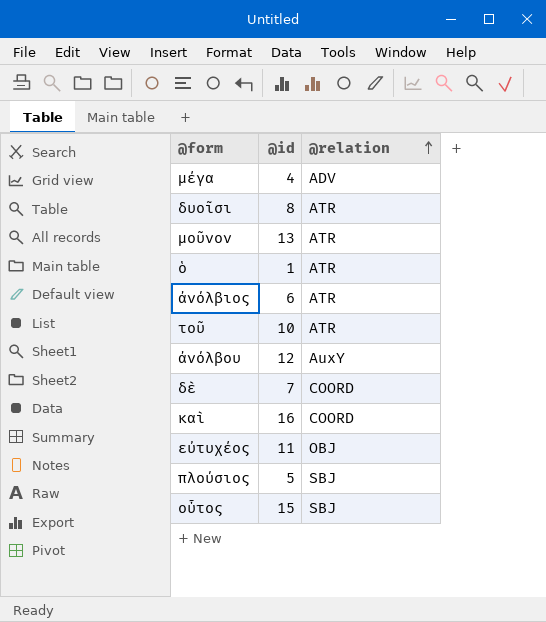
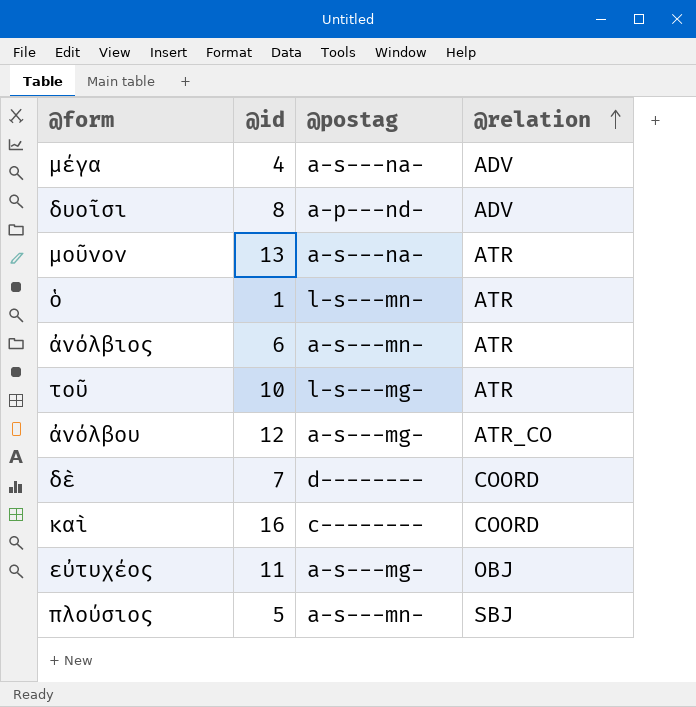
column @postag | position: none -> 3
row οὗτος: 15 | SBJ -> none
δυοῖσι | @relation: ATR -> ADV
ἀνόλβου | @relation: AuxY -> ATR_CO

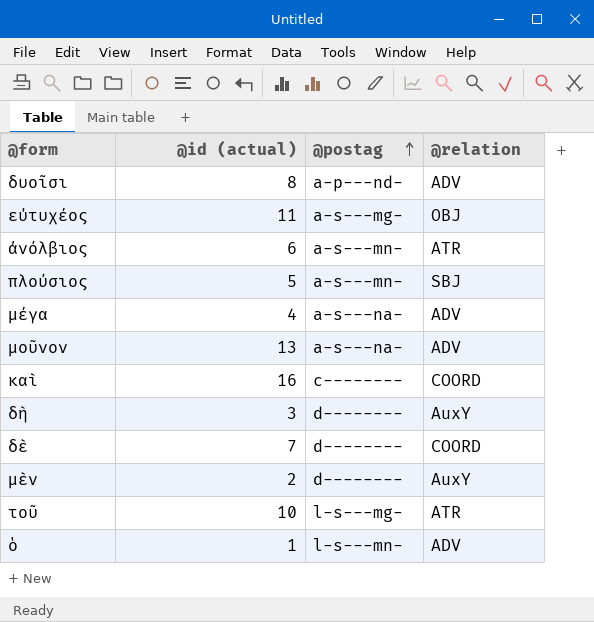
row order: @relation ascending -> @postag ascending
column name: @id -> @id (actual)
row ἀνόλβου: 12 | a-s---mg- | ATR_CO -> none
μοῦνον | @relation: ATR -> ADV
row δὴ: none -> 3 | d-------- | AuxY
row μὲν: none -> 2 | d-------- | AuxY
ὁ | @relation: ATR -> ADV

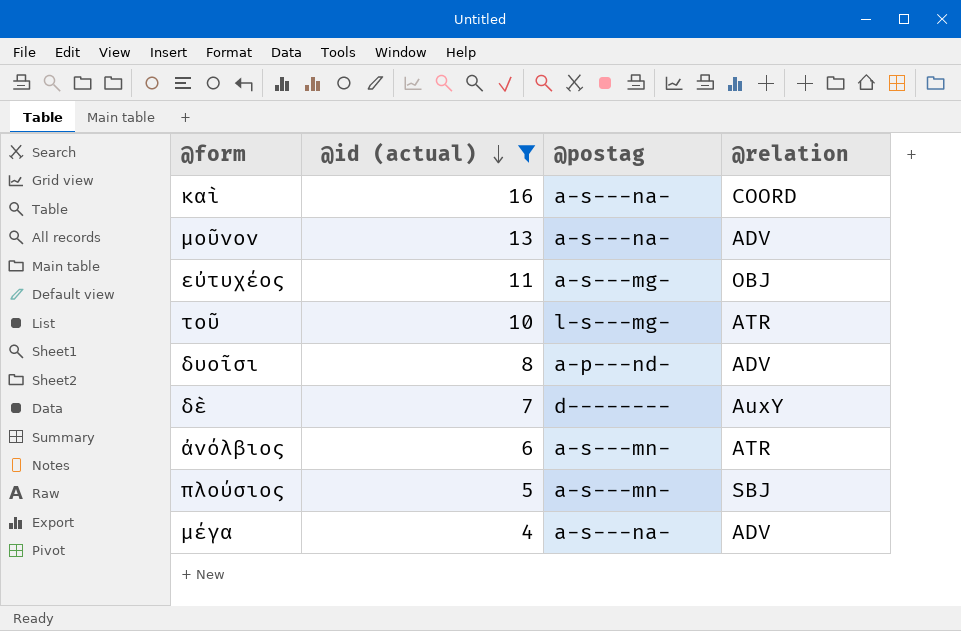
filter: none -> @id (actual) >= 4
row order: @postag ascending -> @id (actual) descending
καὶ | @postag: c-------- -> a-s---na-
δὲ | @relation: COORD -> AuxY

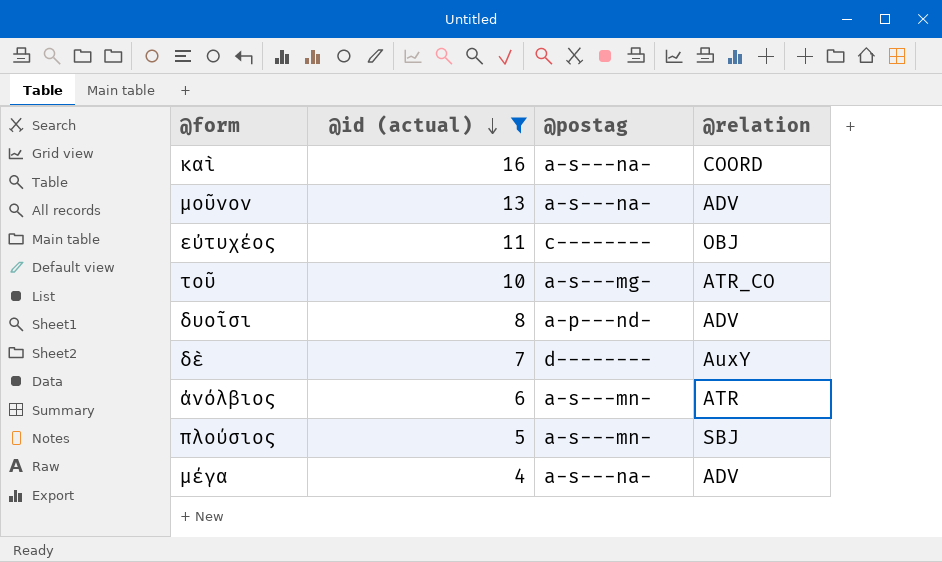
εὐτυχέος | @postag: a-s---mg- -> c--------
τοῦ | @postag: l-s---mg- -> a-s---mg-
τοῦ | @relation: ATR -> ATR_CO

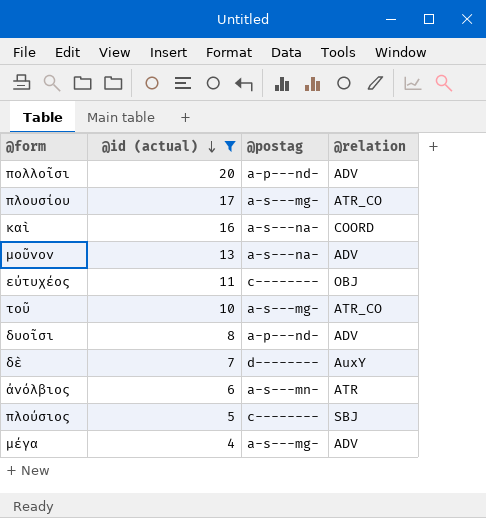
row πολλοῖσι: none -> 20 | a-p---nd- | ADV
row πλουσίου: none -> 17 | a-s---mg- | ATR_CO
πλούσιος | @postag: a-s---mn- -> c--------
μέγα | @postag: a-s---na- -> a-s---mg-

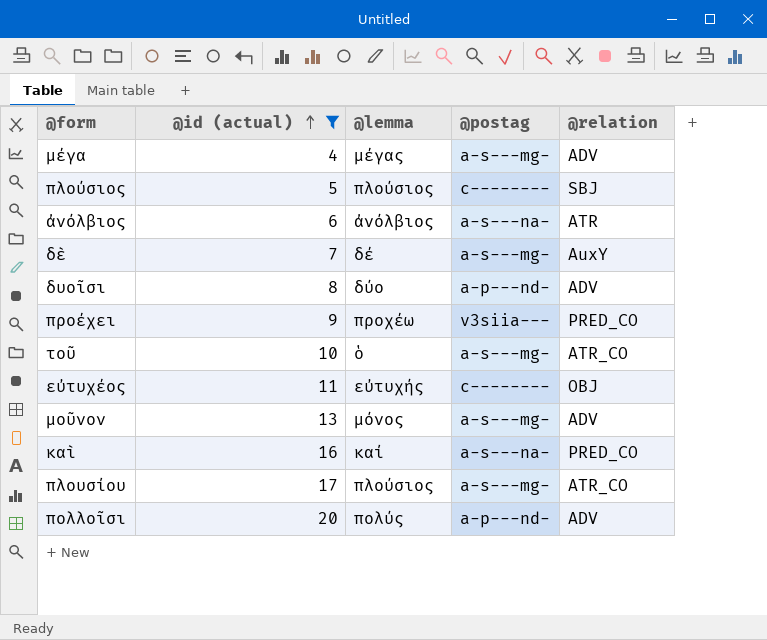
row order: @id (actual) descending -> @id (actual) ascending
column @lemma | position: none -> 3
ἀνόλβιος | @postag: a-s---mn- -> a-s---na-
δὲ | @postag: d-------- -> a-s---mg-
row προέχει: none -> 9 | προχέω | v3siia--- | PRED_CO
μοῦνον | @postag: a-s---na- -> a-s---mg-
καὶ | @relation: COORD -> PRED_CO

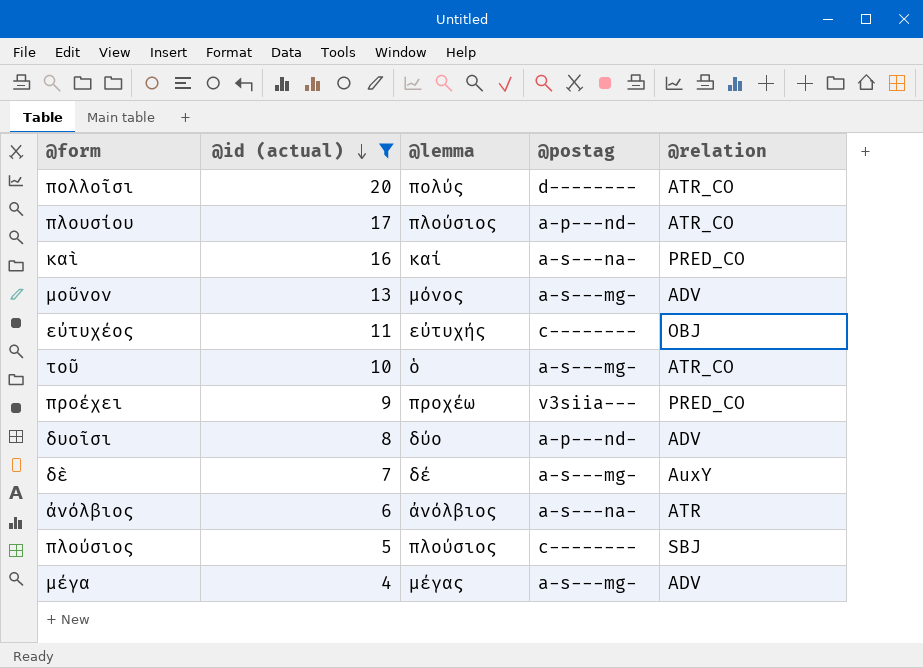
row order: @id (actual) ascending -> @id (actual) descending
πολλοῖσι | @postag: a-p---nd- -> d--------
πολλοῖσι | @relation: ADV -> ATR_CO
πλουσίου | @postag: a-s---mg- -> a-p---nd-

